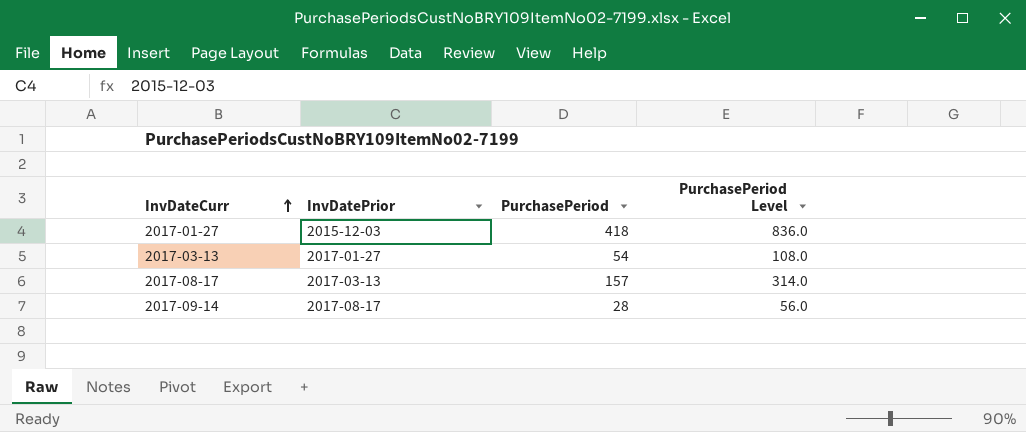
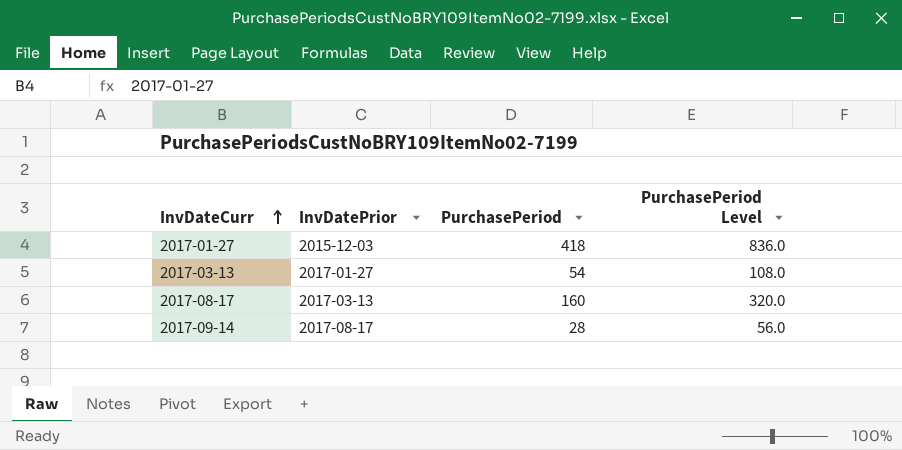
2017-08-17 | PurchasePeriod: 157 -> 160
2017-08-17 | PurchasePeriod Level: 314.0 -> 320.0

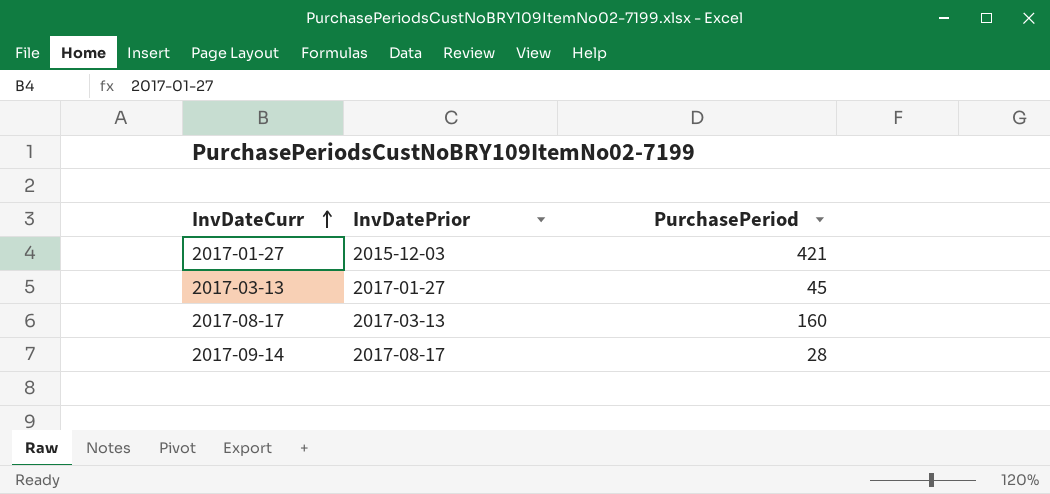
column PurchasePeriod Level | formula: [PurchasePeriod] * 2 -> none
2017-01-27 | PurchasePeriod: 418 -> 421
2017-03-13 | PurchasePeriod: 54 -> 45

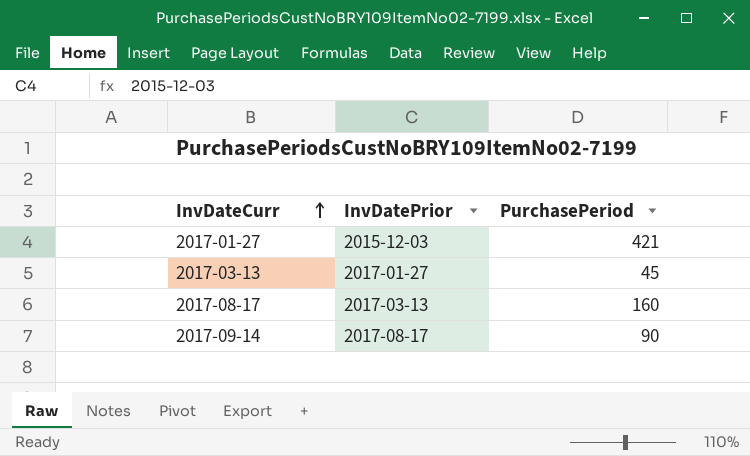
2017-09-14 | PurchasePeriod: 28 -> 90

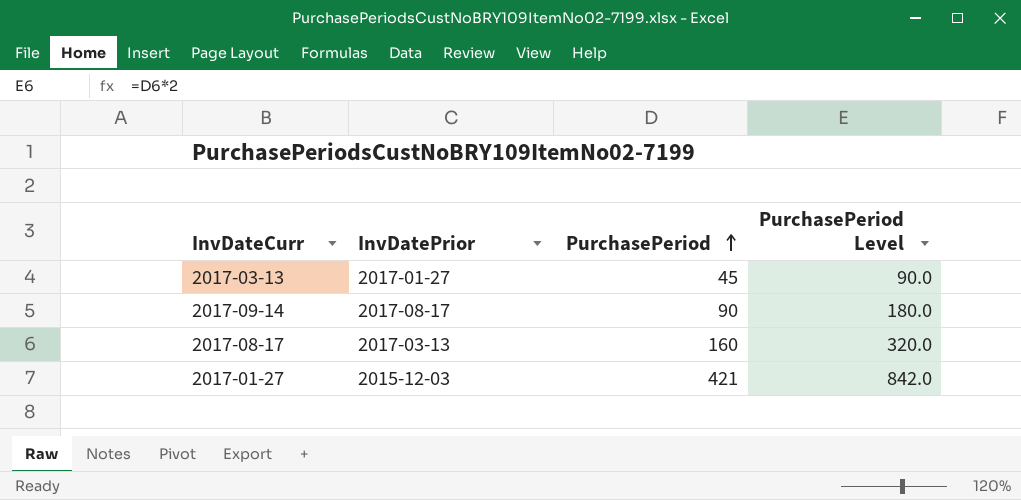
row order: InvDateCurr ascending -> PurchasePeriod ascending
column PurchasePeriod Level | formula: none -> [PurchasePeriod] * 2

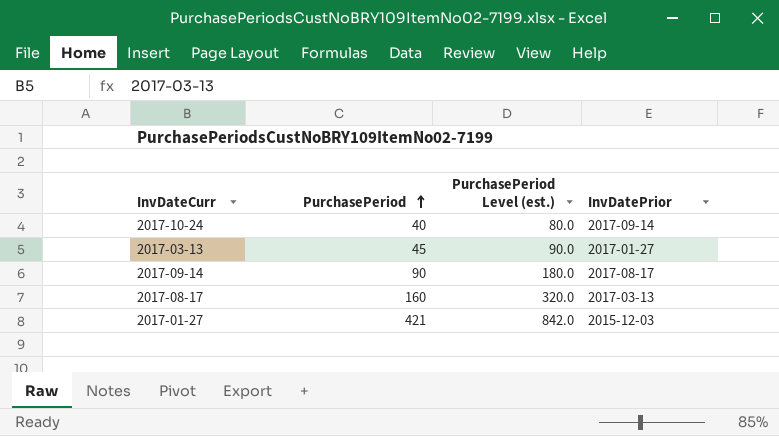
column name: PurchasePeriod Level -> PurchasePeriod Level (est.)
column InvDatePrior | position: 2 -> 4
row 2017-10-24: none -> 40 | 80.0 | 2017-09-14

